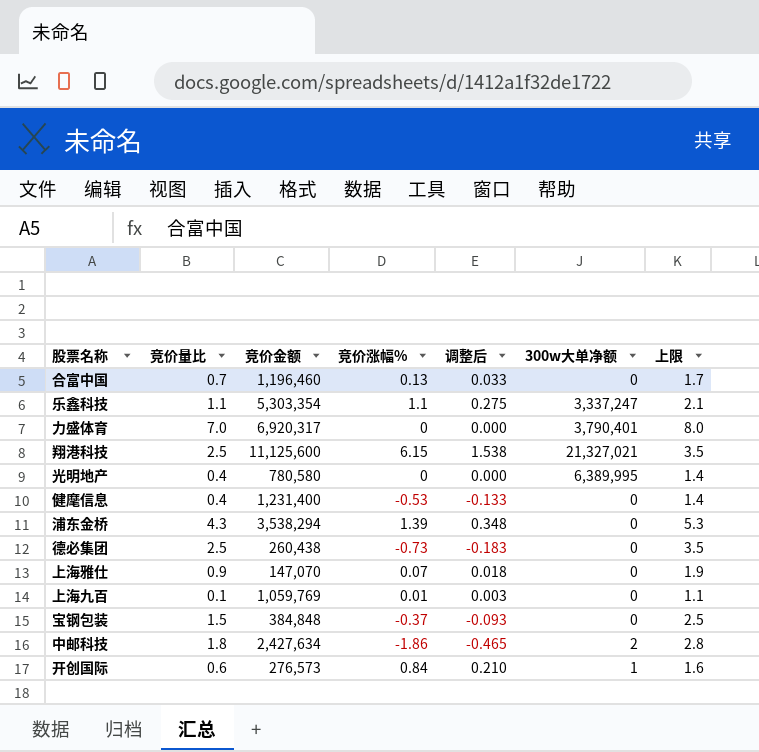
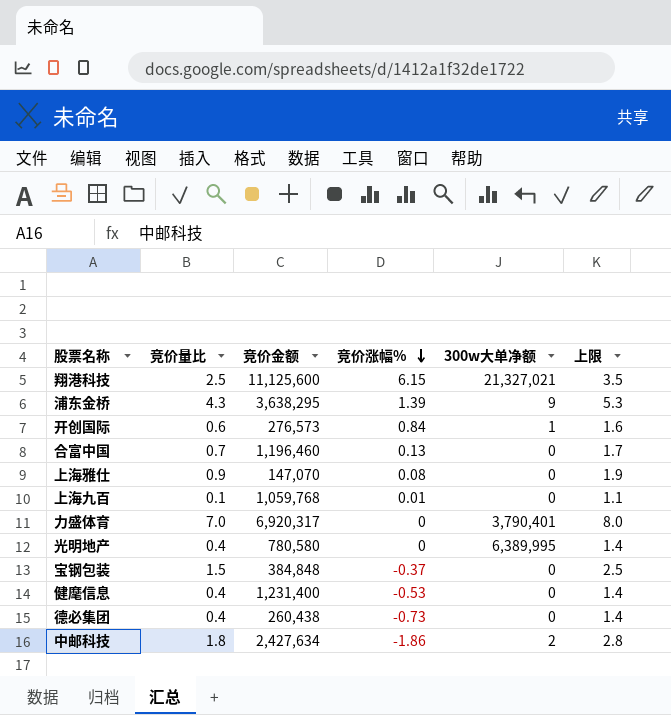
row order: none -> 竞价涨幅% descending
column 调整后 | formula: [竞价涨幅%] * 0.25 -> none
row 乐鑫科技: 1.1 | 5,303,354 | 1.1 | 0.275 | 3,337,247 | 2.1 -> none
浦东金桥 | 竞价金额: 3,538,294 -> 3,638,295
浦东金桥 | 300w大单净额: 0 -> 9
上海雅仕 | 竞价涨幅%: 0.07 -> 0.08
上海九百 | 竞价金额: 1,059,769 -> 1,059,768
德必集团 | 竞价量比: 2.5 -> 0.4
德必集团 | 上限: 3.5 -> 1.4

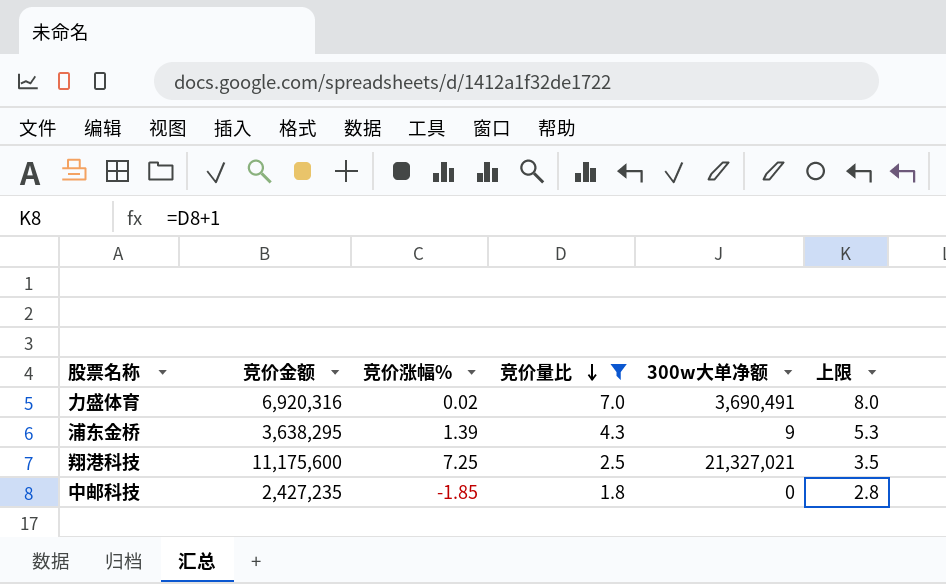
filter: none -> 竞价量比 >= 1.8
row order: 竞价涨幅% descending -> 竞价量比 descending
column 竞价量比 | position: 2 -> 4
力盛体育 | 竞价金额: 6,920,317 -> 6,920,316
力盛体育 | 竞价涨幅%: 0 -> 0.02
力盛体育 | 300w大单净额: 3,790,401 -> 3,690,491
翔港科技 | 竞价金额: 11,125,600 -> 11,175,600
翔港科技 | 竞价涨幅%: 6.15 -> 7.25
中邮科技 | 竞价金额: 2,427,634 -> 2,427,235
中邮科技 | 竞价涨幅%: -1.86 -> -1.85
中邮科技 | 300w大单净额: 2 -> 0

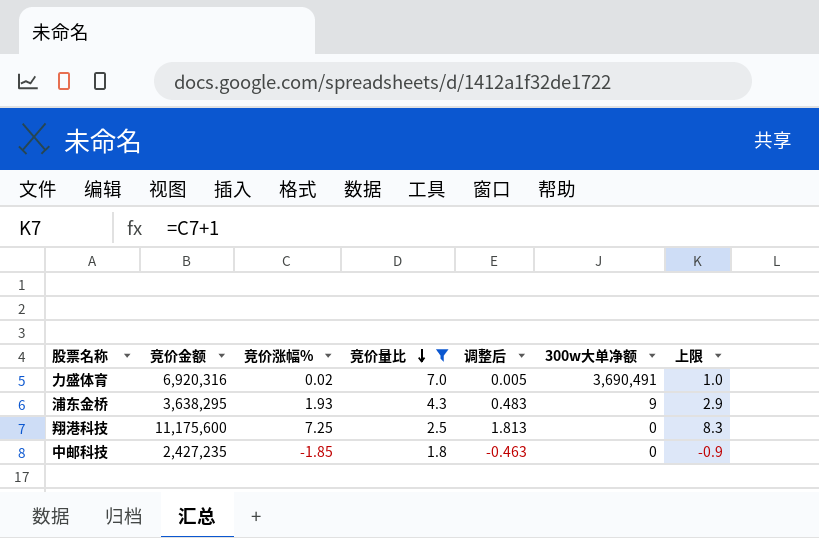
column 调整后 | formula: none -> [竞价涨幅%] * 0.25
column 上限 | formula: [竞价量比] + 1 -> [竞价涨幅%] + 1
浦东金桥 | 竞价涨幅%: 1.39 -> 1.93
翔港科技 | 300w大单净额: 21,327,021 -> 0

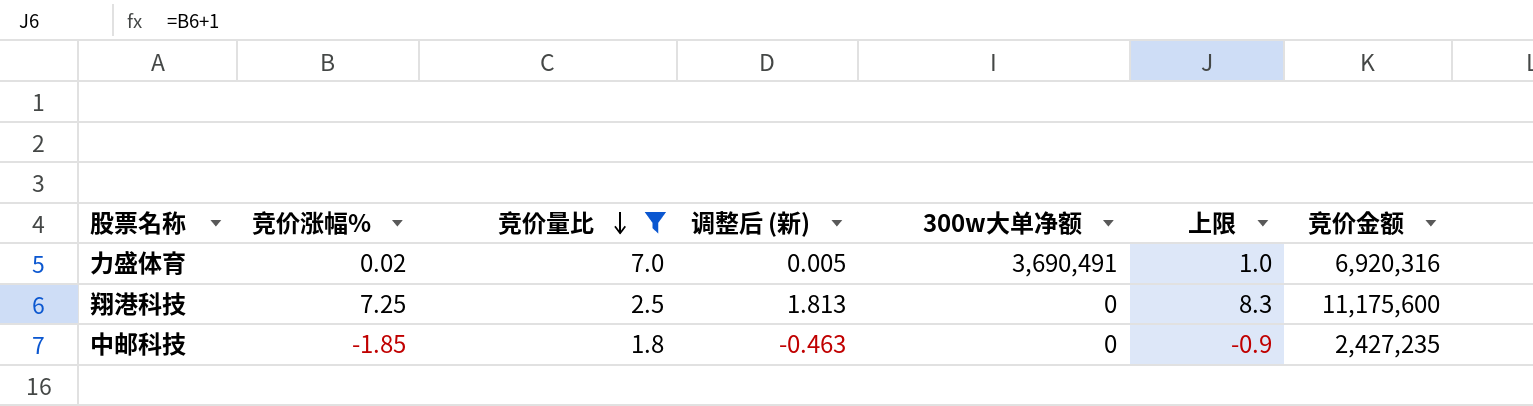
column name: 调整后 -> 调整后 (新)
column 竞价金额 | position: 2 -> 7
row 浦东金桥: 3,638,295 | 1.93 | 4.3 | 0.483 | 9 | 2.9 -> none

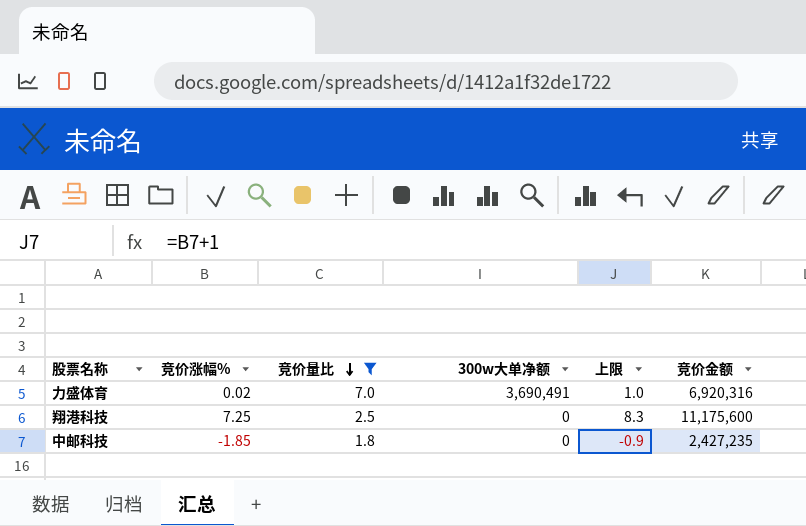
column 调整后 (新) | formula: [竞价涨幅%] * 0.25 -> none

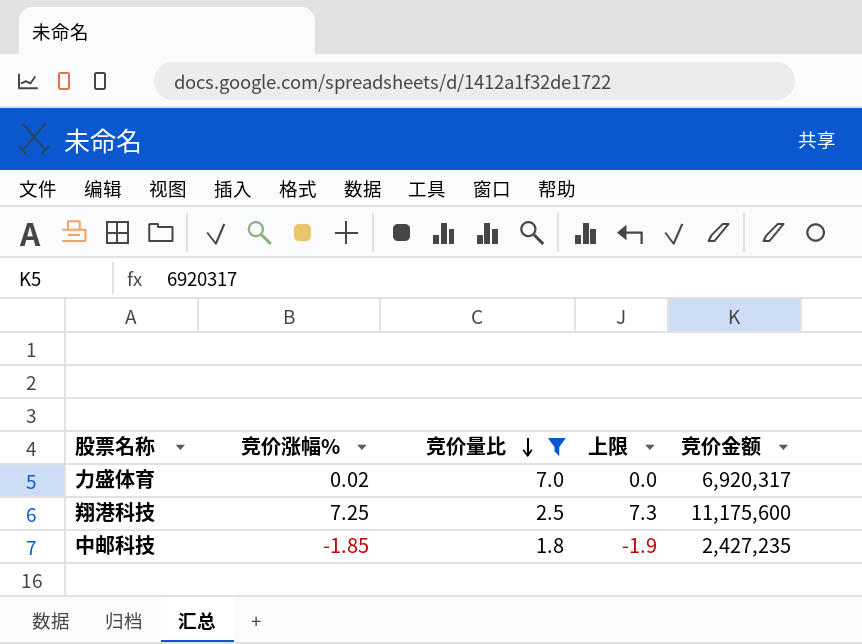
column 300w大单净额 | position: 4 -> none
column 上限 | formula: [竞价涨幅%] + 1 -> [竞价涨幅%] + 0
力盛体育 | 竞价金额: 6,920,316 -> 6,920,317

